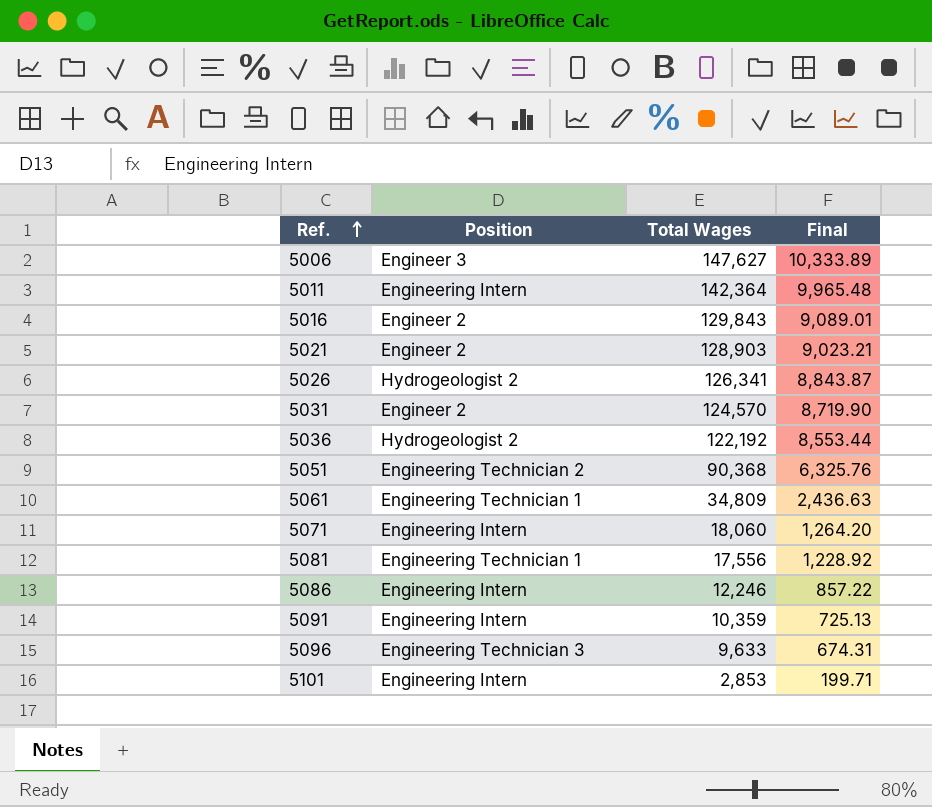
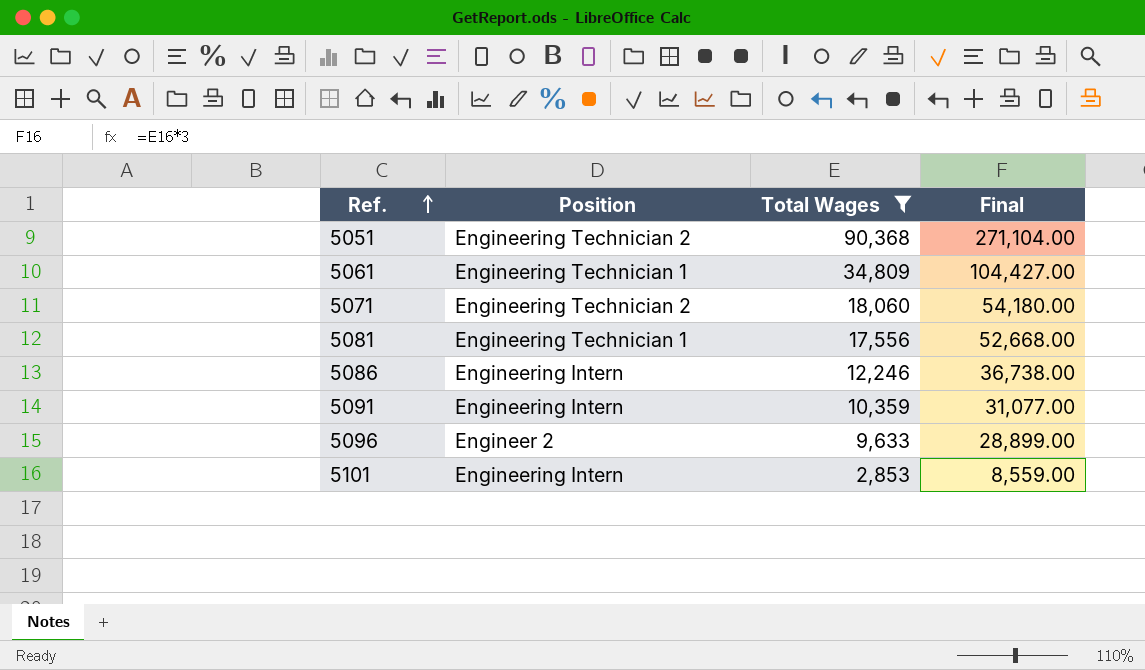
filter: none -> Total Wages <= 90,368
column Final | formula: [Total Wages] * 0.07 -> [Total Wages] * 3
5071 | Position: Engineering Intern -> Engineering Technician 2
5096 | Position: Engineering Technician 3 -> Engineer 2

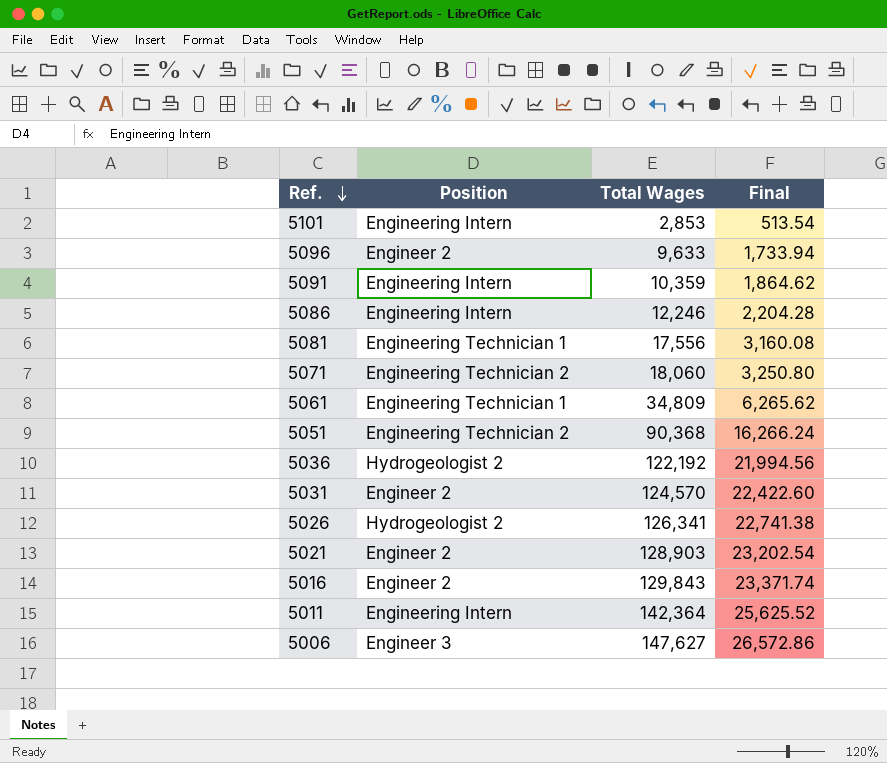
filter: Total Wages <= 90,368 -> none
row order: Ref. ascending -> Ref. descending
column Final | formula: [Total Wages] * 3 -> [Total Wages] * 0.18

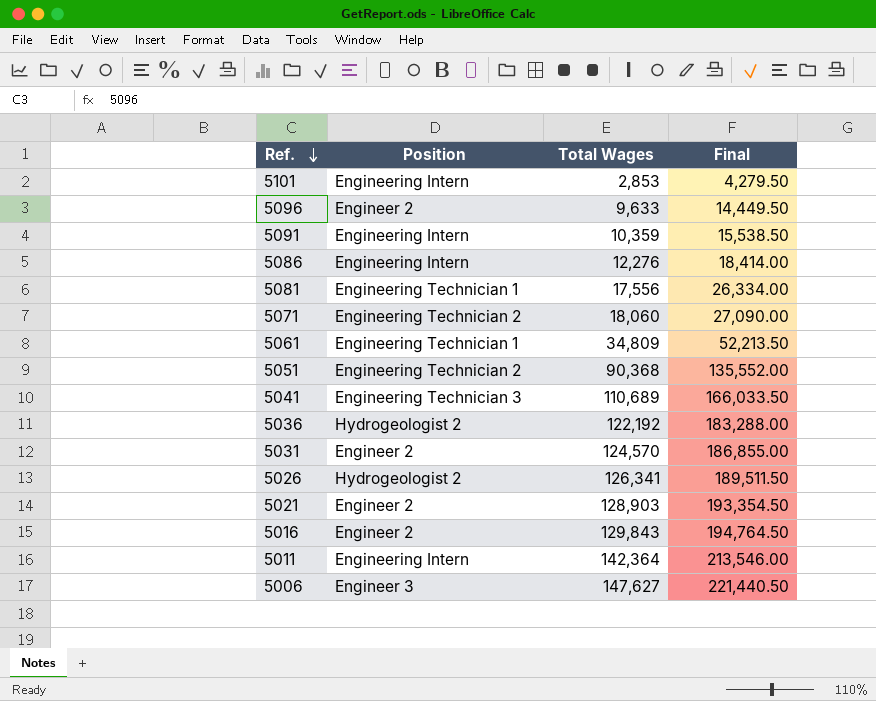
column Final | formula: [Total Wages] * 0.18 -> [Total Wages] * 1.5
5086 | Total Wages: 12,246 -> 12,276
row 5041: none -> Engineering Technician 3 | 110,689 | 166,033.50

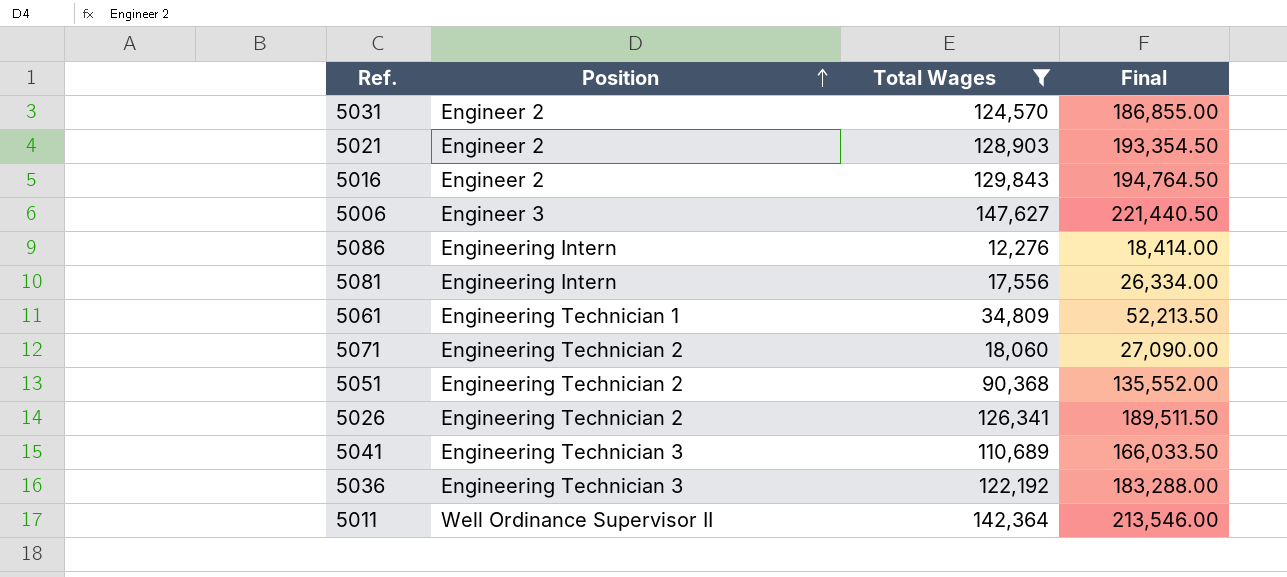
filter: none -> Total Wages >= 12,276
row order: Ref. descending -> Position ascending
5081 | Position: Engineering Technician 1 -> Engineering Intern
5026 | Position: Hydrogeologist 2 -> Engineering Technician 2
5036 | Position: Hydrogeologist 2 -> Engineering Technician 3
5011 | Position: Engineering Intern -> Well Ordinance Supervisor II

